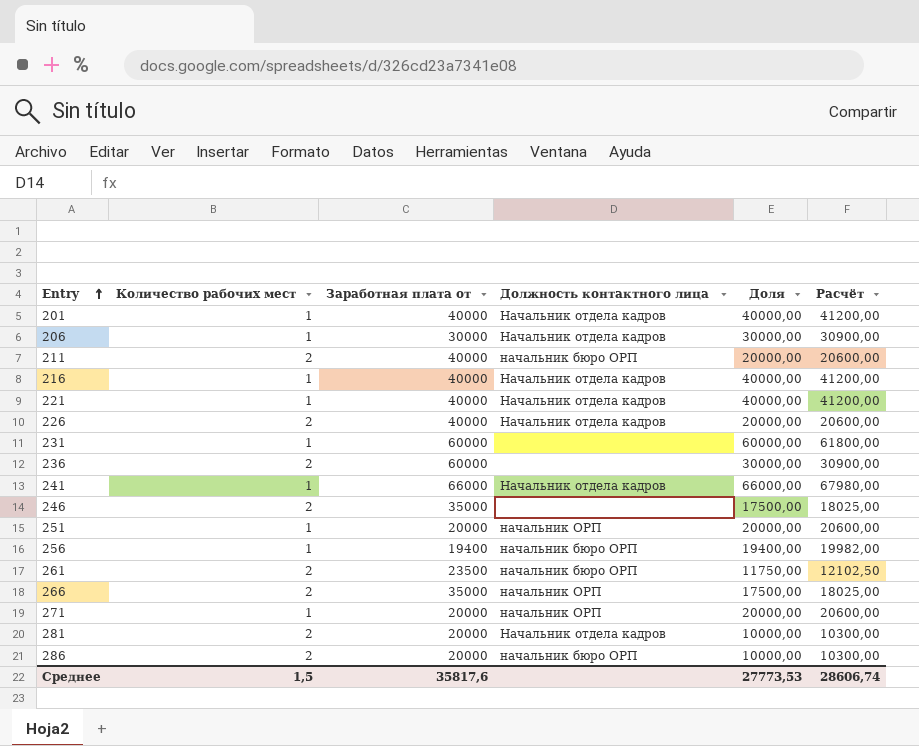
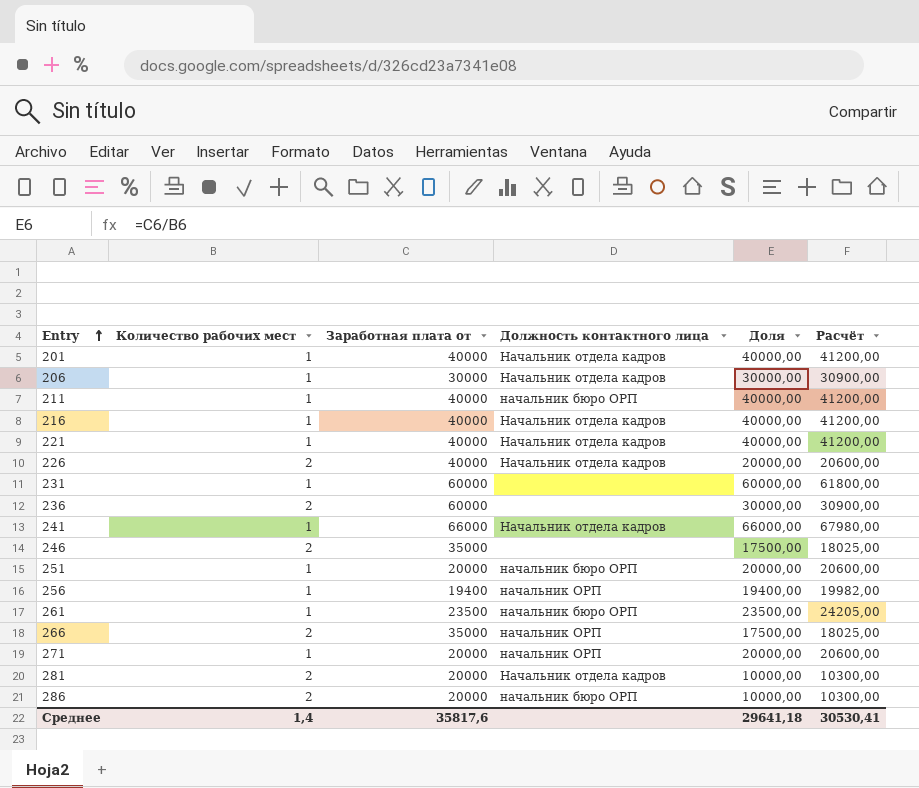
211 | Количество рабочих мест: 2 -> 1
211 | Доля: 20000,00 -> 40000,00
211 | Расчёт: 20600,00 -> 41200,00
251 | Должность контактного лица: начальник ОРП -> начальник бюро ОРП
256 | Должность контактного лица: начальник бюро ОРП -> начальник ОРП
261 | Количество рабочих мест: 2 -> 1
261 | Доля: 11750,00 -> 23500,00
261 | Расчёт: 12102,50 -> 24205,00
Среднее | Количество рабочих мест: 1,5 -> 1,4
Среднее | Доля: 27773,53 -> 29641,18
Среднее | Расчёт: 28606,74 -> 30530,41

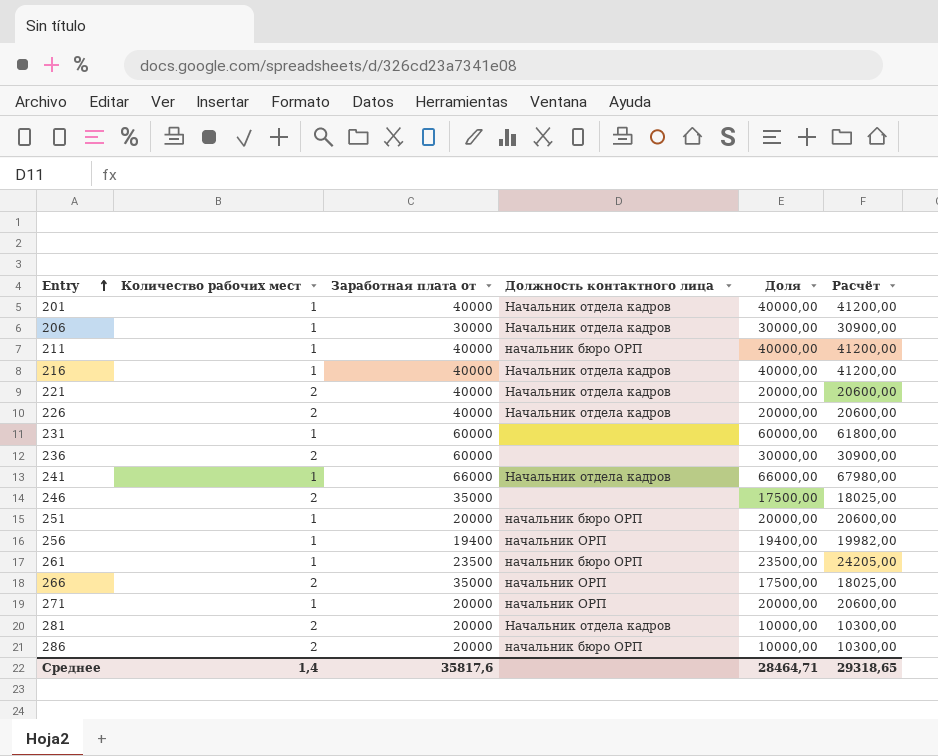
221 | Количество рабочих мест: 1 -> 2
221 | Доля: 40000,00 -> 20000,00
221 | Расчёт: 41200,00 -> 20600,00
Среднее | Доля: 29641,18 -> 28464,71
Среднее | Расчёт: 30530,41 -> 29318,65

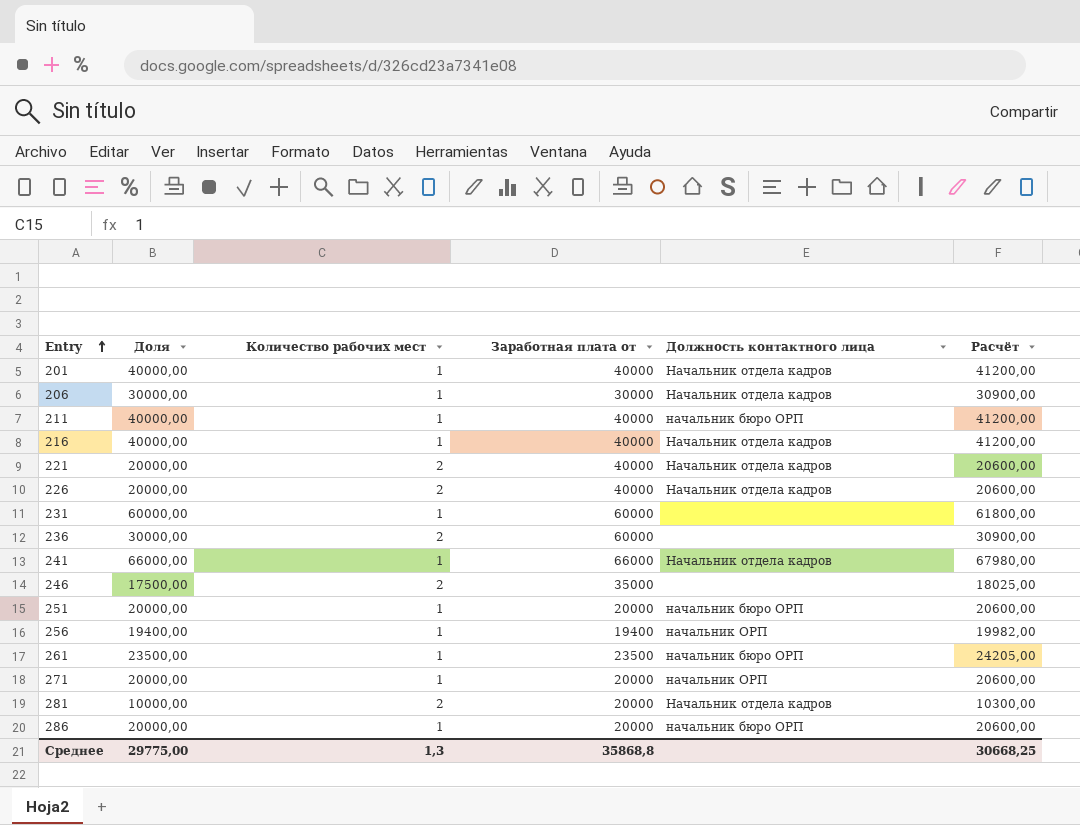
column Доля | position: 5 -> 2
row 266: 2 | 35000 | начальник ОРП | 17500,00 | 18025,00 -> none
286 | Доля: 10000,00 -> 20000,00
286 | Количество рабочих мест: 2 -> 1
286 | Расчёт: 10300,00 -> 20600,00
Среднее | Доля: 28464,71 -> 29775,00
Среднее | Количество рабочих мест: 1,4 -> 1,3
Среднее | Заработная плата от: 35817,6 -> 35868,8
Среднее | Расчёт: 29318,65 -> 30668,25

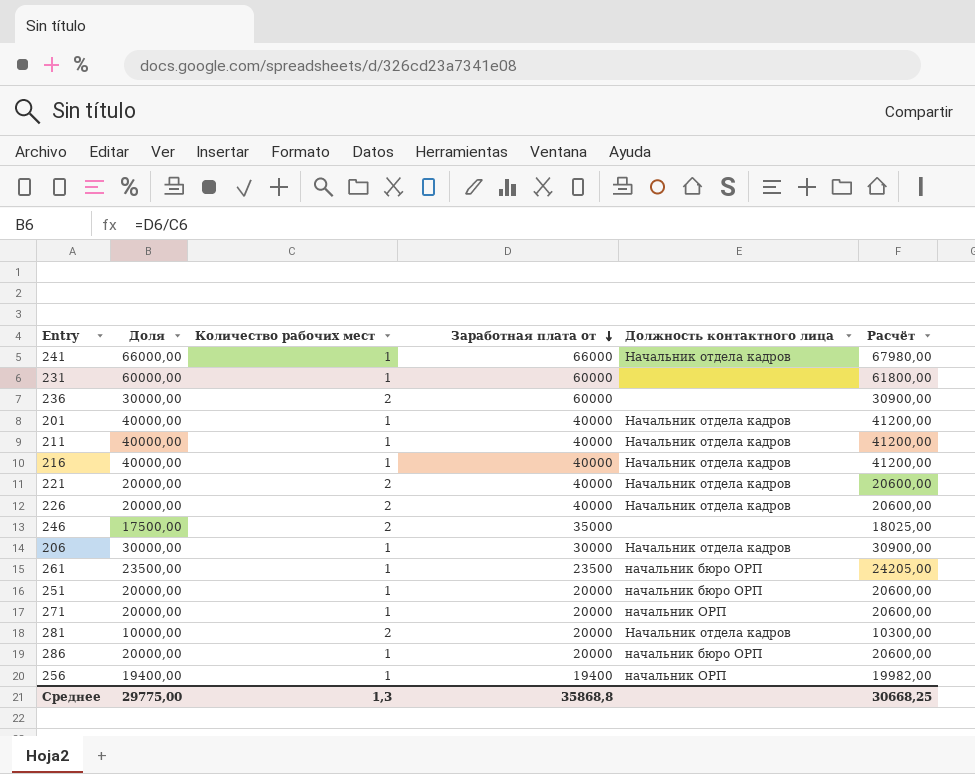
row order: Entry ascending -> Заработная плата от descending
211 | Должность контактного лица: начальник бюро ОРП -> Начальник отдела кадров

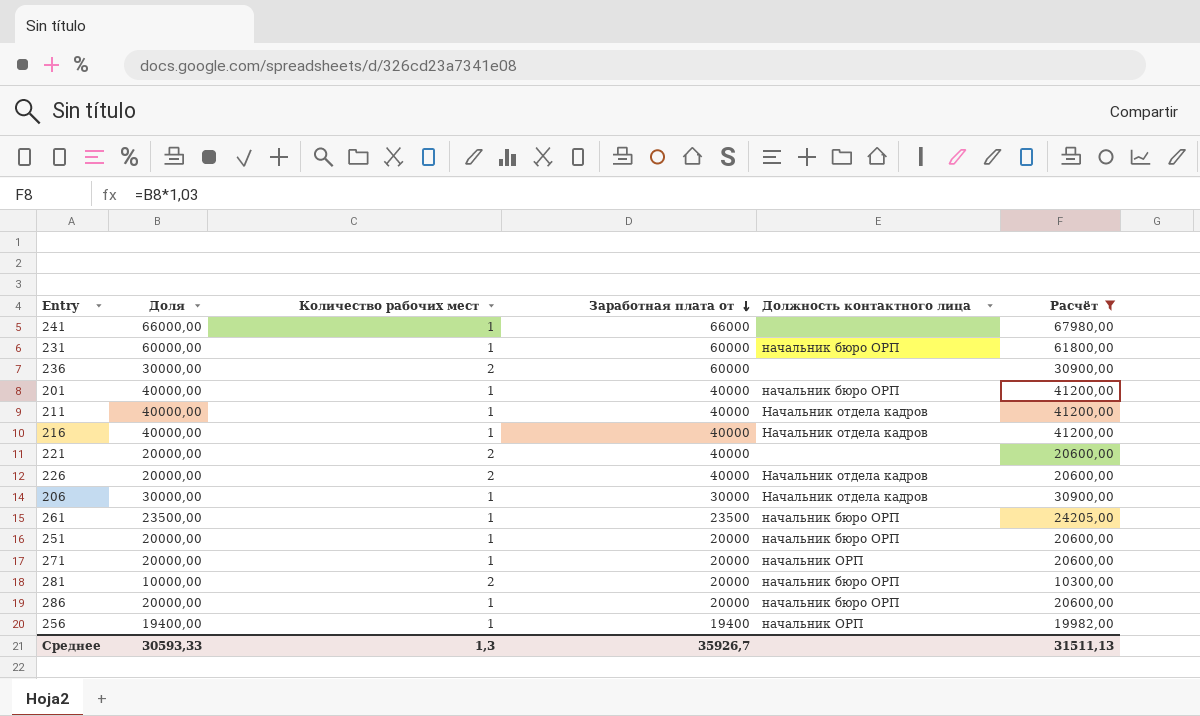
filter: none -> Расчёт != 18025,00
241 | Должность контактного лица: Начальник отдела кадров -> none
231 | Должность контактного лица: none -> начальник бюро ОРП
201 | Должность контактного лица: Начальник отдела кадров -> начальник бюро ОРП
221 | Должность контактного лица: Начальник отдела кадров -> none
281 | Должность контактного лица: Начальник отдела кадров -> начальник бюро ОРП
Среднее | Доля: 29775,00 -> 30593,33
Среднее | Заработная плата от: 35868,8 -> 35926,7
Среднее | Расчёт: 30668,25 -> 31511,13

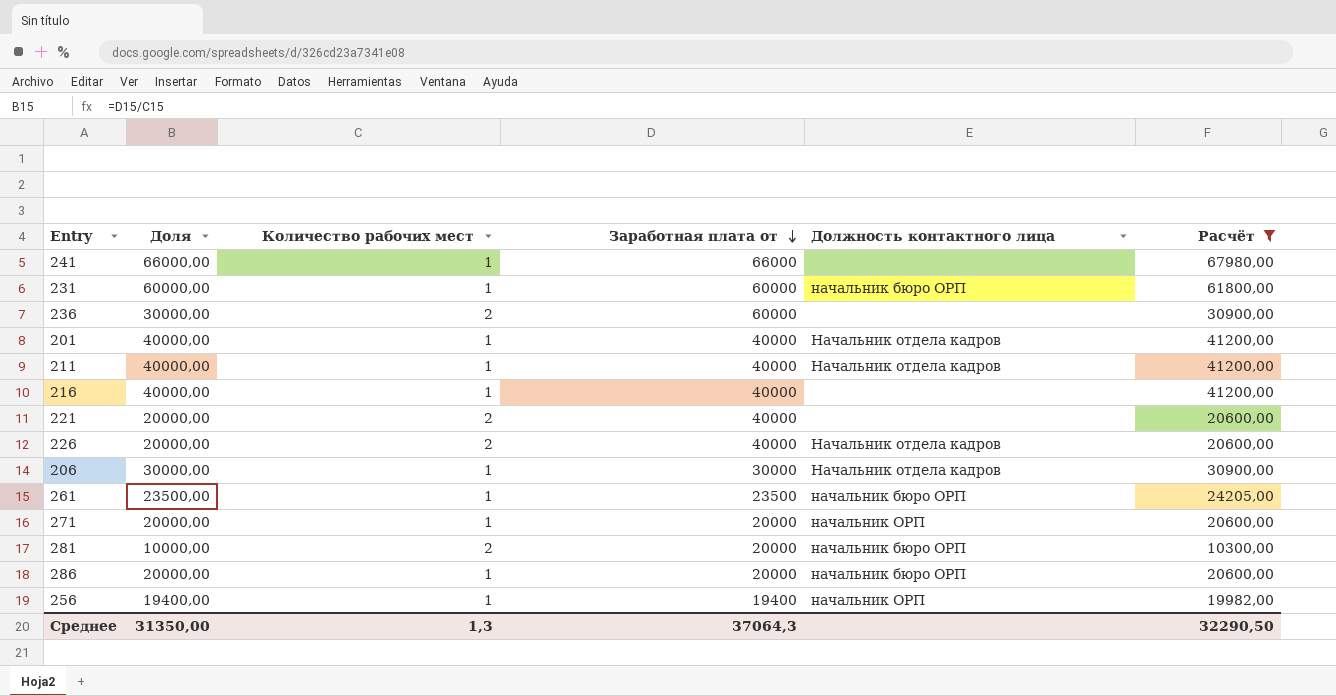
row 251: 20000,00 | 1 | 20000 | начальник бюро ОРП | 20600,00 -> none
201 | Должность контактного лица: начальник бюро ОРП -> Начальник отдела кадров
216 | Должность контактного лица: Начальник отдела кадров -> none
Среднее | Доля: 30593,33 -> 31350,00
Среднее | Заработная плата от: 35926,7 -> 37064,3
Среднее | Расчёт: 31511,13 -> 32290,50

